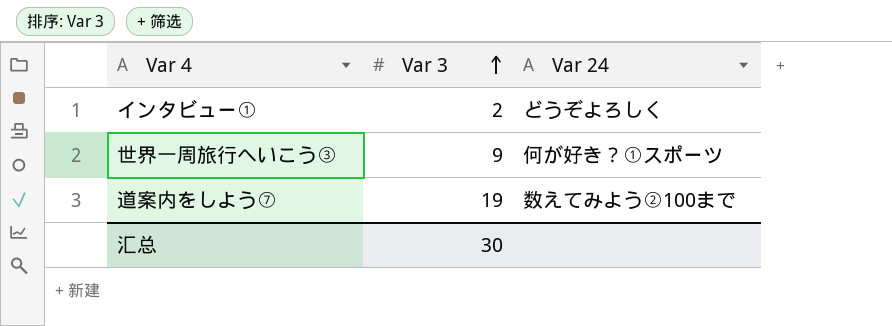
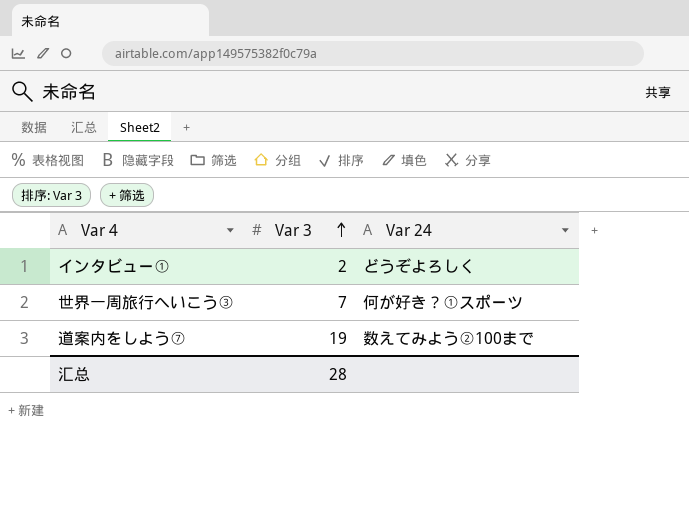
世界一周旅行へいこう③ | Var 3: 9 -> 7
汇总 | Var 3: 30 -> 28

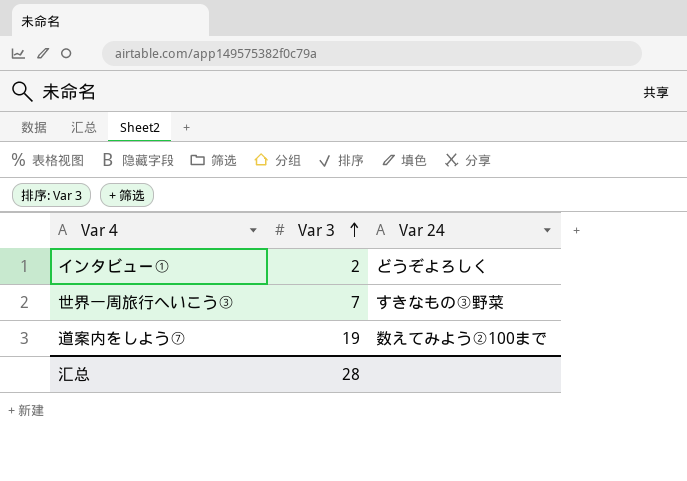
世界一周旅行へいこう③ | Var 24: 何が好き？①スポーツ -> すきなもの③野菜

